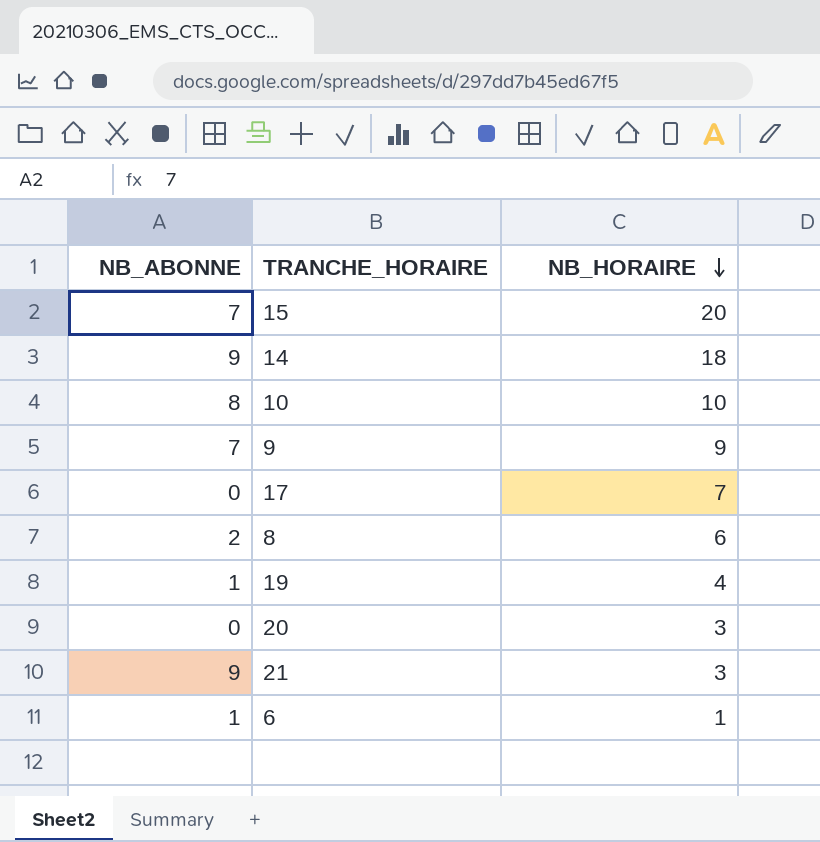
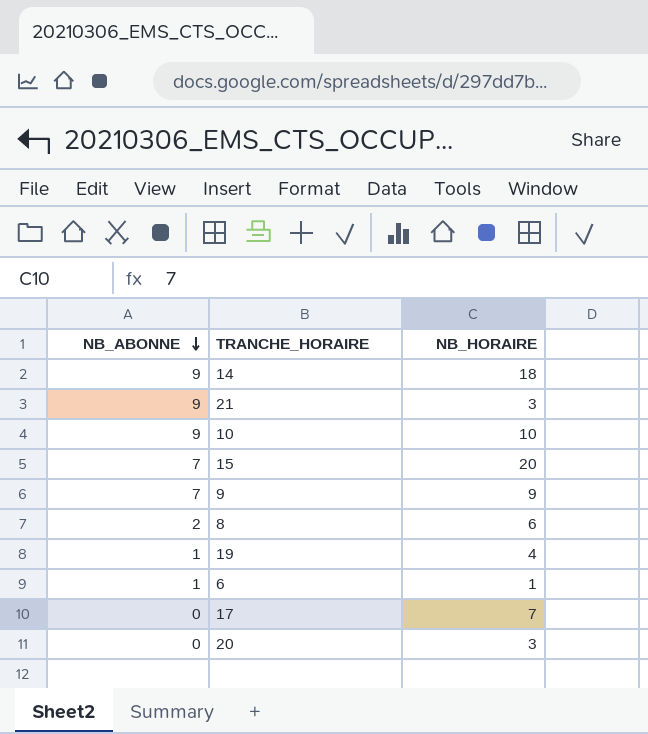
row order: NB_HORAIRE descending -> NB_ABONNE descending
10 | NB_ABONNE: 8 -> 9

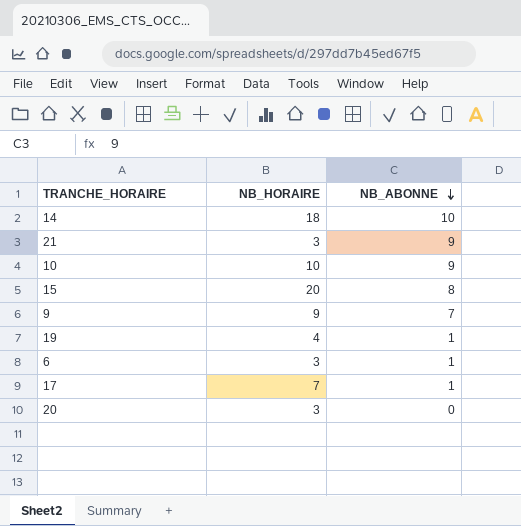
column NB_ABONNE | position: 1 -> 3
row 8: 2 | 6 -> none
14 | NB_ABONNE: 9 -> 10
15 | NB_ABONNE: 7 -> 8
6 | NB_HORAIRE: 1 -> 3
17 | NB_ABONNE: 0 -> 1

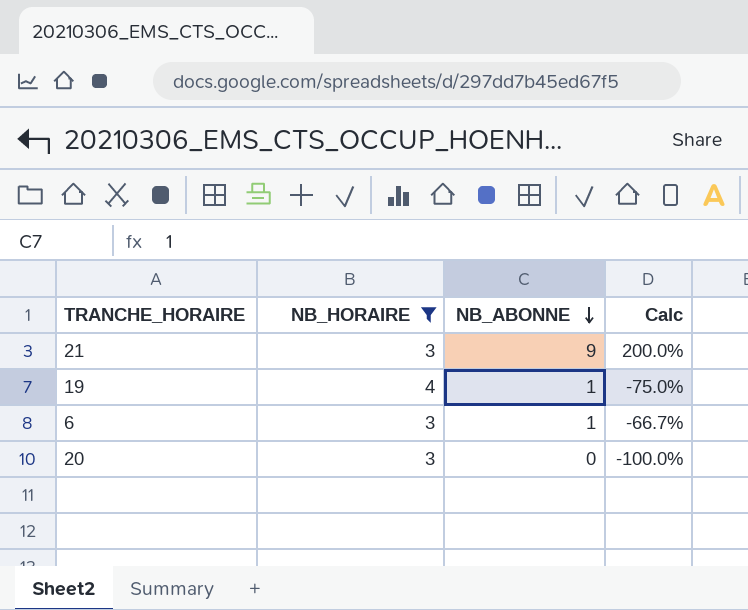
filter: none -> NB_HORAIRE <= 4
column Calc | formula: none -> ([NB_ABONNE] - [NB_HORAIRE]) / [NB_HORAIRE]

